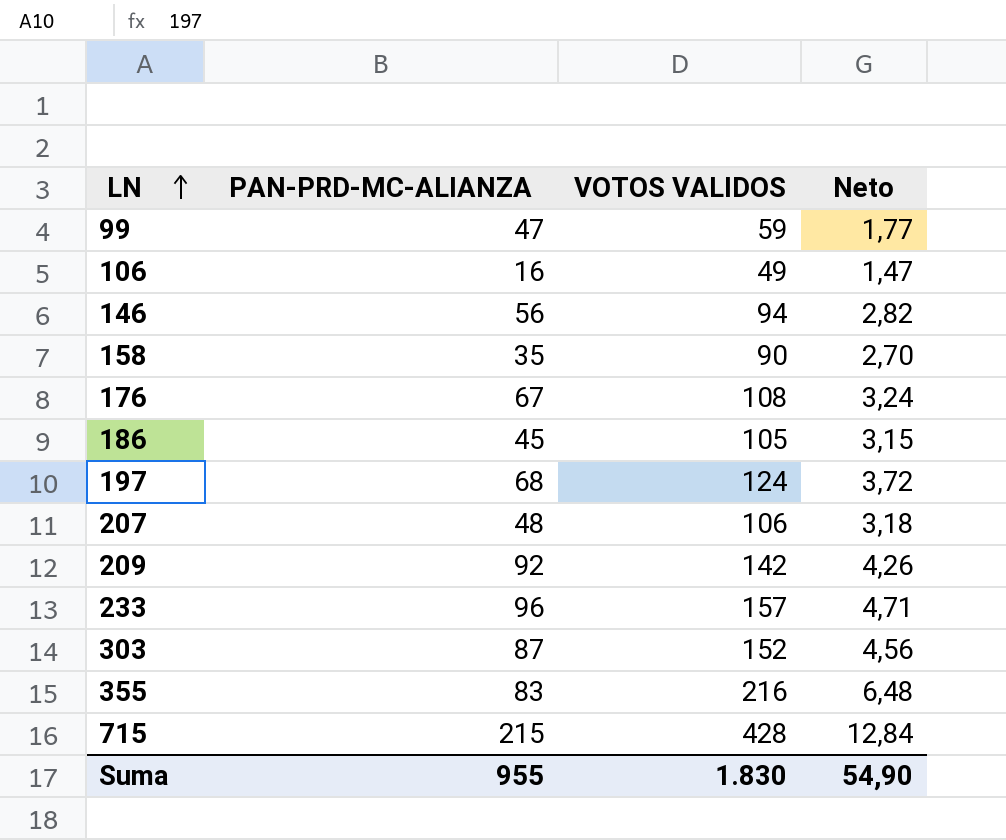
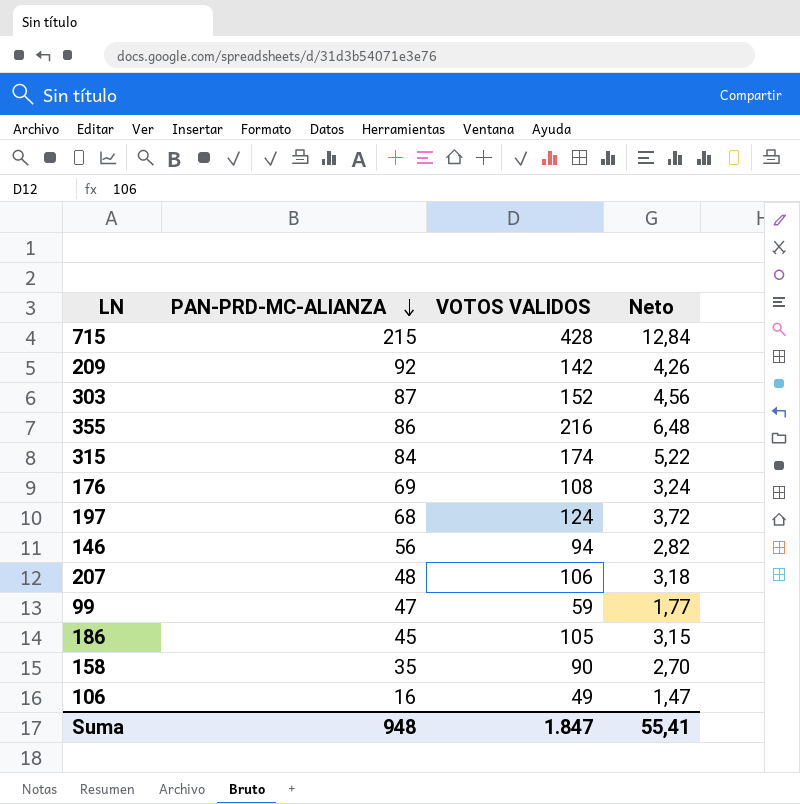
row order: LN ascending -> PAN-PRD-MC-ALIANZA descending
row 233: 96 | 157 | 4,71 -> none
355 | PAN-PRD-MC-ALIANZA: 83 -> 86
row 315: none -> 84 | 174 | 5,22
176 | PAN-PRD-MC-ALIANZA: 67 -> 69
Suma | PAN-PRD-MC-ALIANZA: 955 -> 948
Suma | VOTOS VALIDOS: 1.830 -> 1.847
Suma | Neto: 54,90 -> 55,41

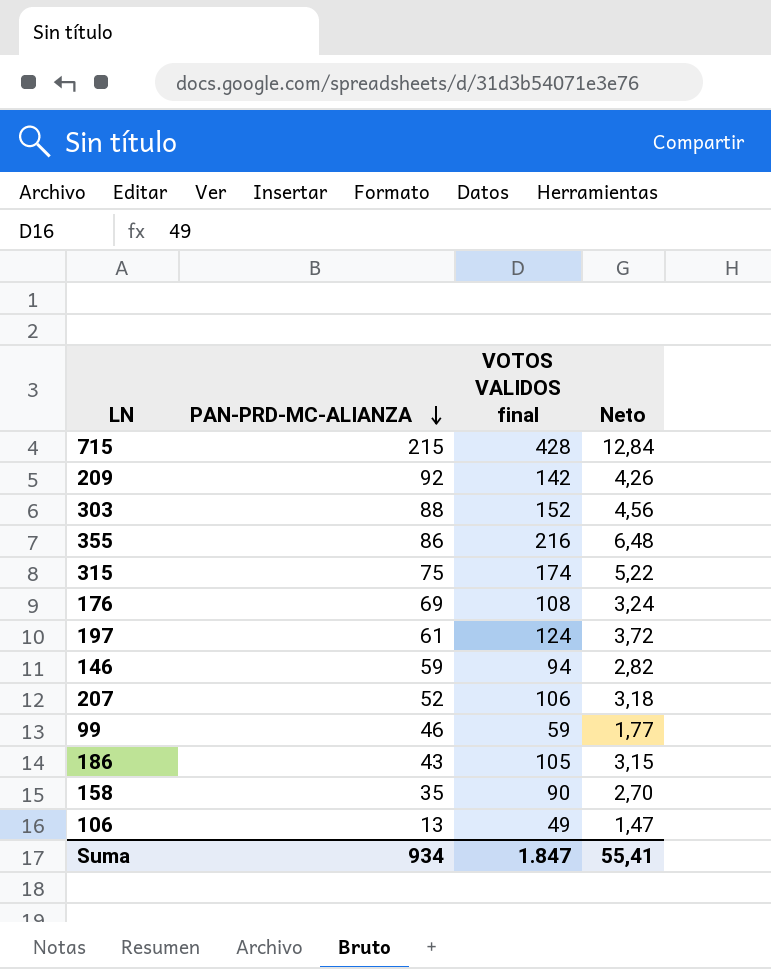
column name: VOTOS VALIDOS -> VOTOS VALIDOS final
303 | PAN-PRD-MC-ALIANZA: 87 -> 88
315 | PAN-PRD-MC-ALIANZA: 84 -> 75
197 | PAN-PRD-MC-ALIANZA: 68 -> 61
146 | PAN-PRD-MC-ALIANZA: 56 -> 59
207 | PAN-PRD-MC-ALIANZA: 48 -> 52
99 | PAN-PRD-MC-ALIANZA: 47 -> 46
186 | PAN-PRD-MC-ALIANZA: 45 -> 43
106 | PAN-PRD-MC-ALIANZA: 16 -> 13
Suma | PAN-PRD-MC-ALIANZA: 948 -> 934

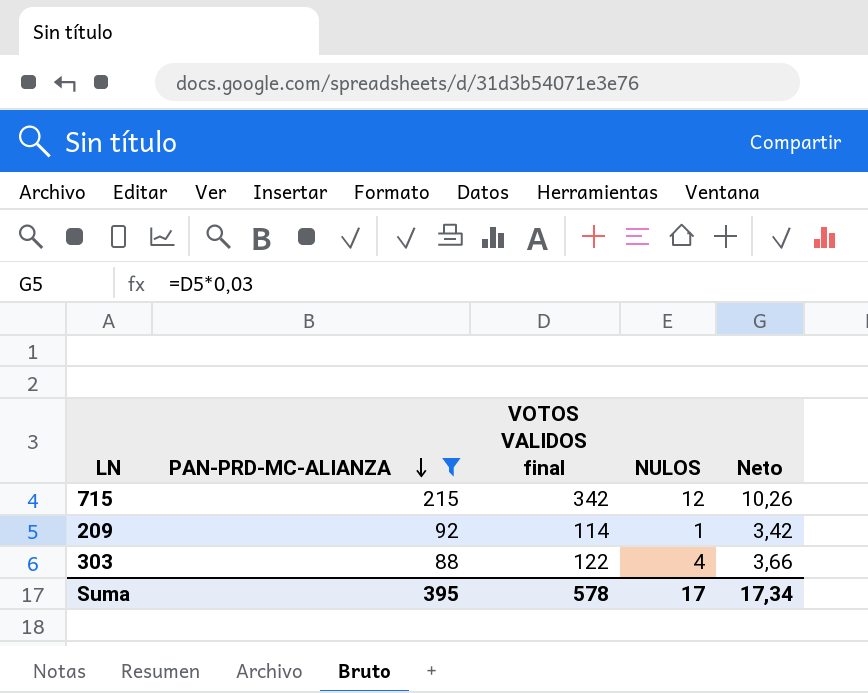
filter: none -> PAN-PRD-MC-ALIANZA >= 88
column NULOS | position: none -> 4
715 | VOTOS VALIDOS final: 428 -> 342
715 | Neto: 12,84 -> 10,26
209 | VOTOS VALIDOS final: 142 -> 114
209 | Neto: 4,26 -> 3,42
303 | VOTOS VALIDOS final: 152 -> 122
303 | Neto: 4,56 -> 3,66
Suma | PAN-PRD-MC-ALIANZA: 934 -> 395
Suma | VOTOS VALIDOS final: 1.847 -> 578
Suma | Neto: 55,41 -> 17,34

